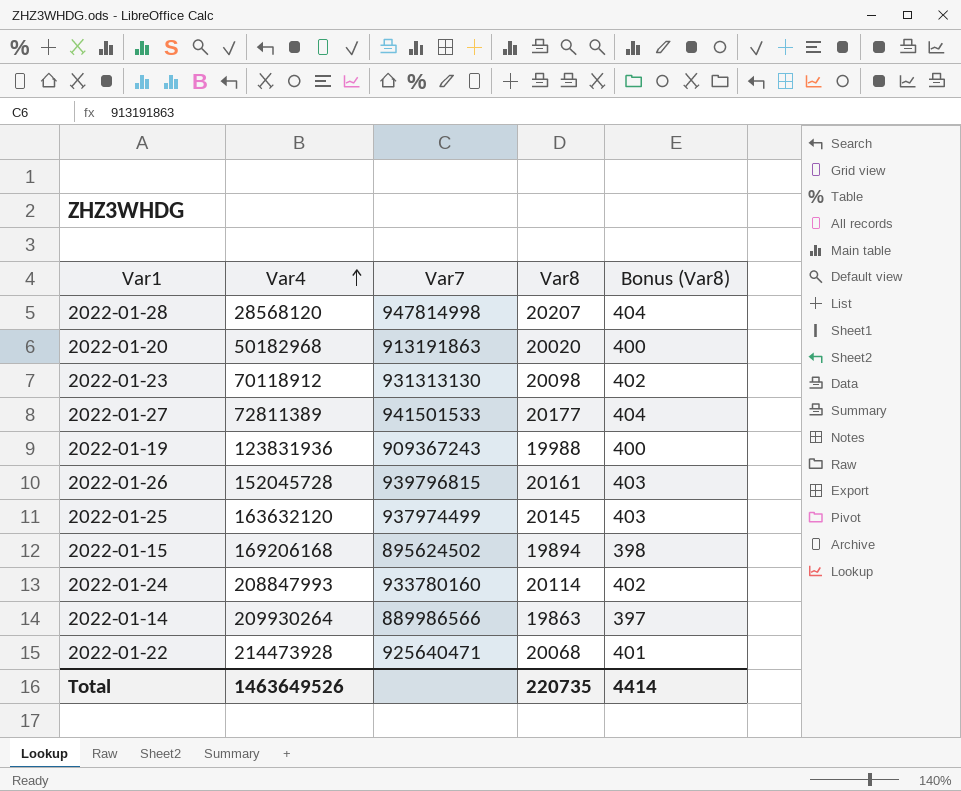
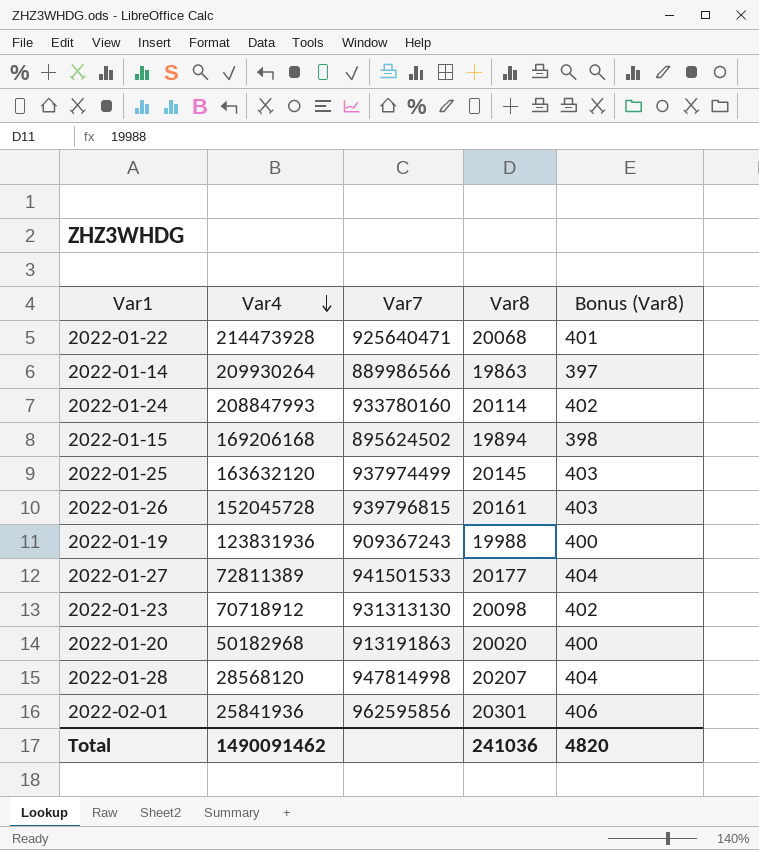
row order: Var4 ascending -> Var4 descending
2022-01-23 | Var4: 70118912 -> 70718912
row 2022-02-01: none -> 25841936 | 962595856 | 20301 | 406
Total | Var4: 1463649526 -> 1490091462
Total | Var8: 220735 -> 241036
Total | Bonus (Var8): 4414 -> 4820

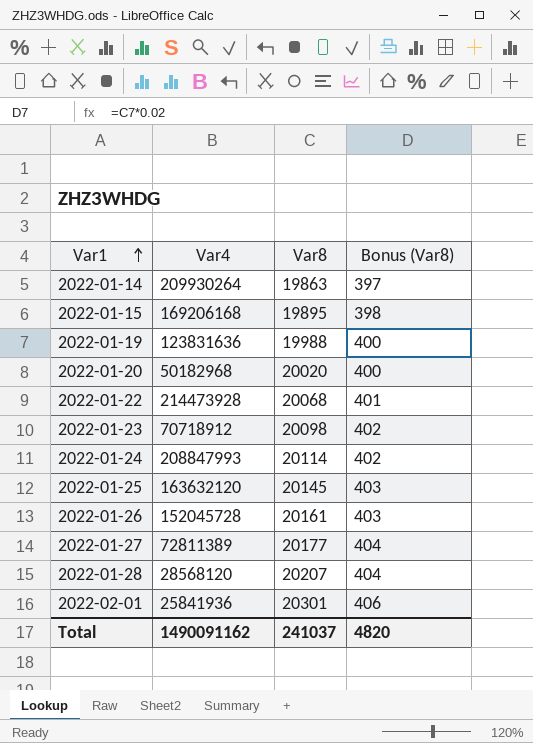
row order: Var4 descending -> Var1 ascending
column Var7 | position: 3 -> none
2022-01-15 | Var8: 19894 -> 19895
2022-01-19 | Var4: 123831936 -> 123831636
Total | Var4: 1490091462 -> 1490091162
Total | Var8: 241036 -> 241037

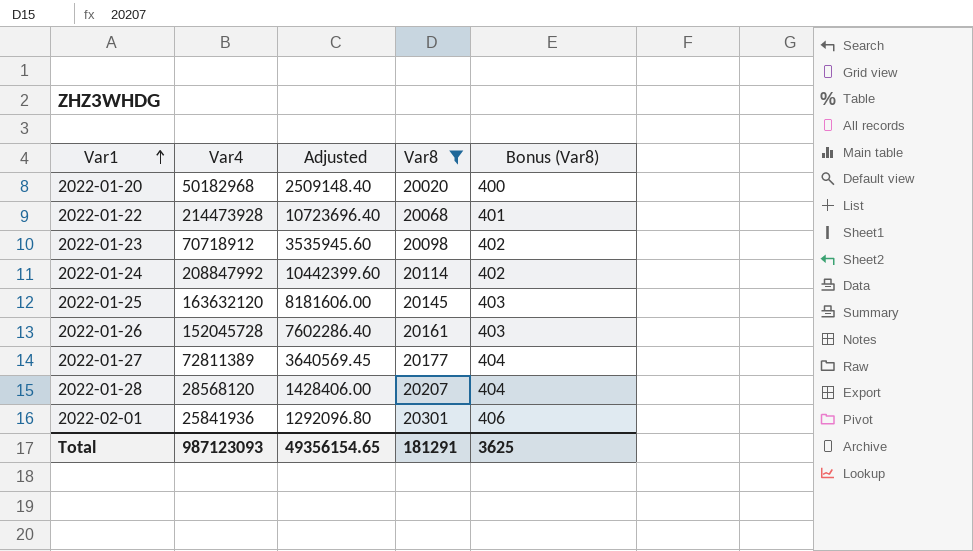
filter: none -> Var8 >= 20020
column Adjusted | formula: none -> [Var4] * 0.05
2022-01-24 | Var4: 208847993 -> 208847992
Total | Var4: 1490091162 -> 987123093
Total | Var8: 241037 -> 181291
Total | Bonus (Var8): 4820 -> 3625

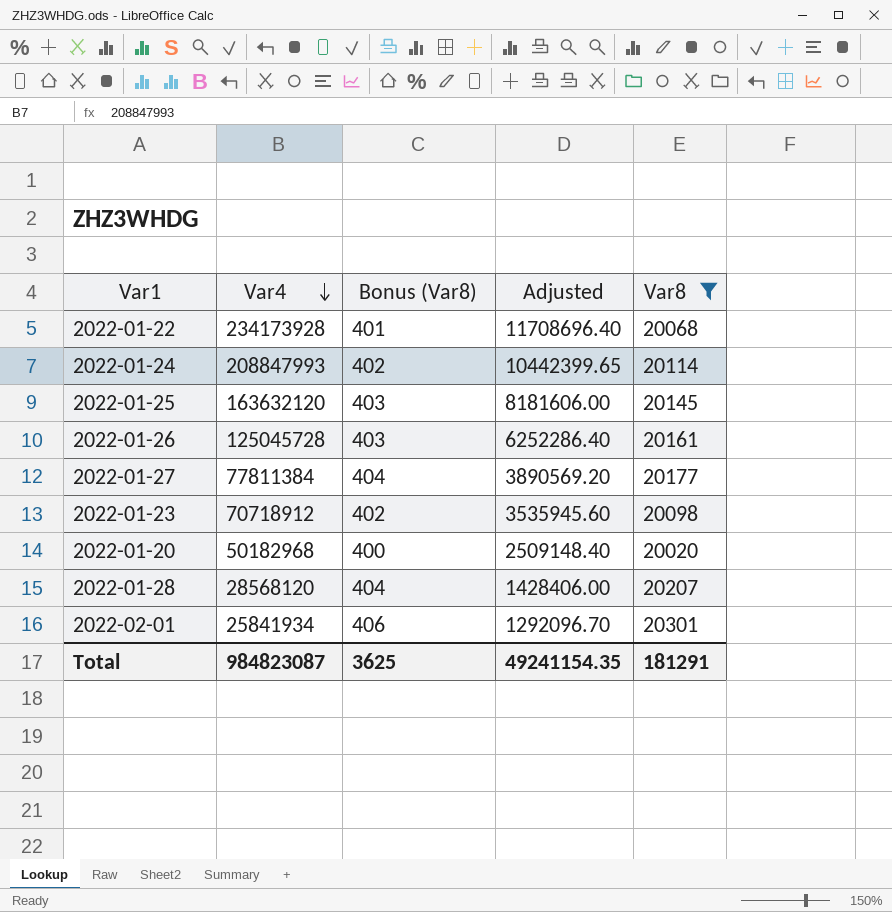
row order: Var1 ascending -> Var4 descending
column Bonus (Var8) | position: 5 -> 3
2022-01-22 | Var4: 214473928 -> 234173928
2022-01-22 | Adjusted: 10723696.40 -> 11708696.40
2022-01-24 | Var4: 208847992 -> 208847993
2022-01-24 | Adjusted: 10442399.60 -> 10442399.65
2022-01-26 | Var4: 152045728 -> 125045728
2022-01-26 | Adjusted: 7602286.40 -> 6252286.40
2022-01-27 | Var4: 72811389 -> 77811384
2022-01-27 | Adjusted: 3640569.45 -> 3890569.20
2022-02-01 | Var4: 25841936 -> 25841934
2022-02-01 | Adjusted: 1292096.80 -> 1292096.70
Total | Var4: 987123093 -> 984823087
Total | Adjusted: 49356154.65 -> 49241154.35

